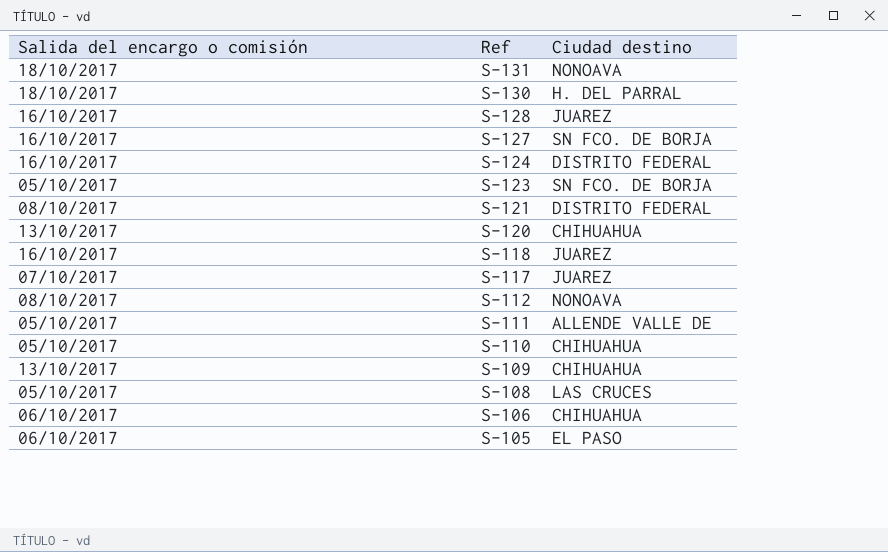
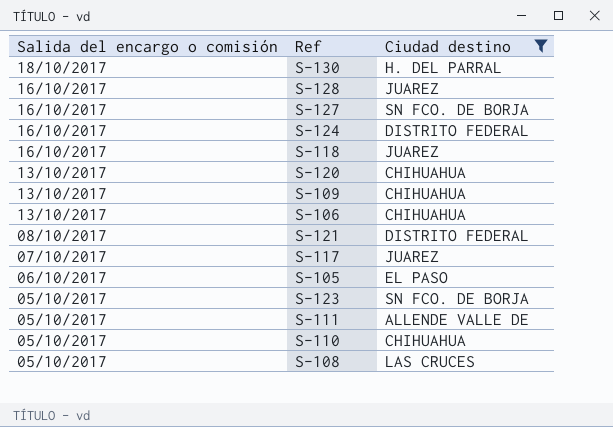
filter: none -> Ciudad destino != NONOAVA
row order: Ref descending -> Salida del encargo o comisión descending
S-106 | Salida del encargo o comisión: 06/10/2017 -> 13/10/2017

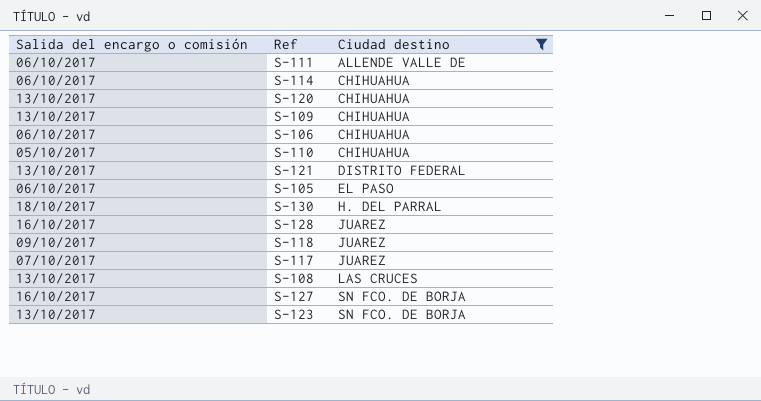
row order: Salida del encargo o comisión descending -> Ciudad destino ascending
row S-124: 16/10/2017 | DISTRITO FEDERAL -> none
S-111 | Salida del encargo o comisión: 05/10/2017 -> 06/10/2017
row S-114: none -> 06/10/2017 | CHIHUAHUA
S-106 | Salida del encargo o comisión: 13/10/2017 -> 06/10/2017
S-121 | Salida del encargo o comisión: 08/10/2017 -> 13/10/2017
S-118 | Salida del encargo o comisión: 16/10/2017 -> 09/10/2017
S-108 | Salida del encargo o comisión: 05/10/2017 -> 13/10/2017
S-123 | Salida del encargo o comisión: 05/10/2017 -> 13/10/2017

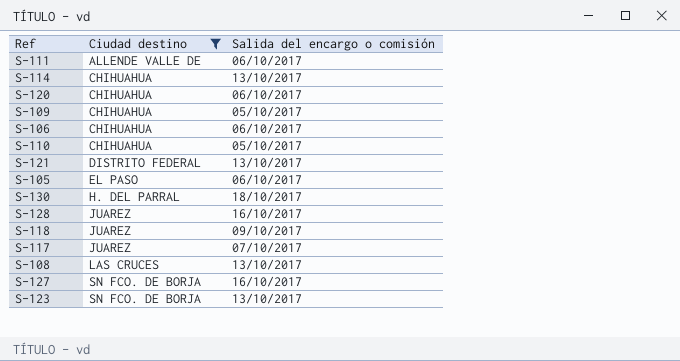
column Salida del encargo o comisión | position: 1 -> 3
S-114 | Salida del encargo o comisión: 06/10/2017 -> 13/10/2017
S-120 | Salida del encargo o comisión: 13/10/2017 -> 06/10/2017
S-109 | Salida del encargo o comisión: 13/10/2017 -> 05/10/2017

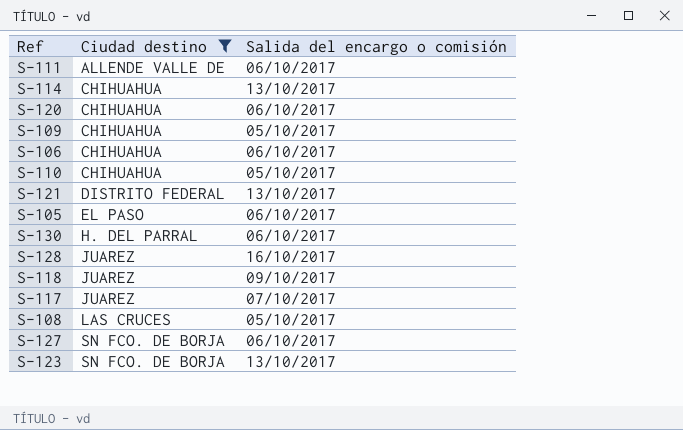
S-130 | Salida del encargo o comisión: 18/10/2017 -> 06/10/2017
S-108 | Salida del encargo o comisión: 13/10/2017 -> 05/10/2017
S-127 | Salida del encargo o comisión: 16/10/2017 -> 06/10/2017

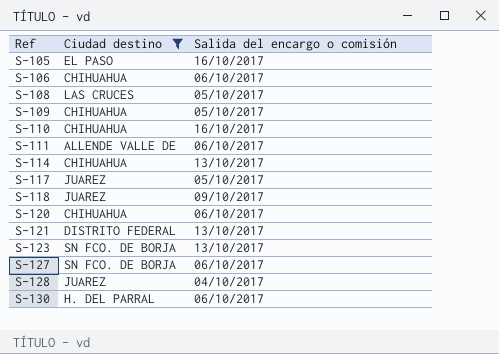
row order: Ciudad destino ascending -> Ref ascending
S-105 | Salida del encargo o comisión: 06/10/2017 -> 16/10/2017
S-110 | Salida del encargo o comisión: 05/10/2017 -> 16/10/2017
S-117 | Salida del encargo o comisión: 07/10/2017 -> 05/10/2017
S-128 | Salida del encargo o comisión: 16/10/2017 -> 04/10/2017

